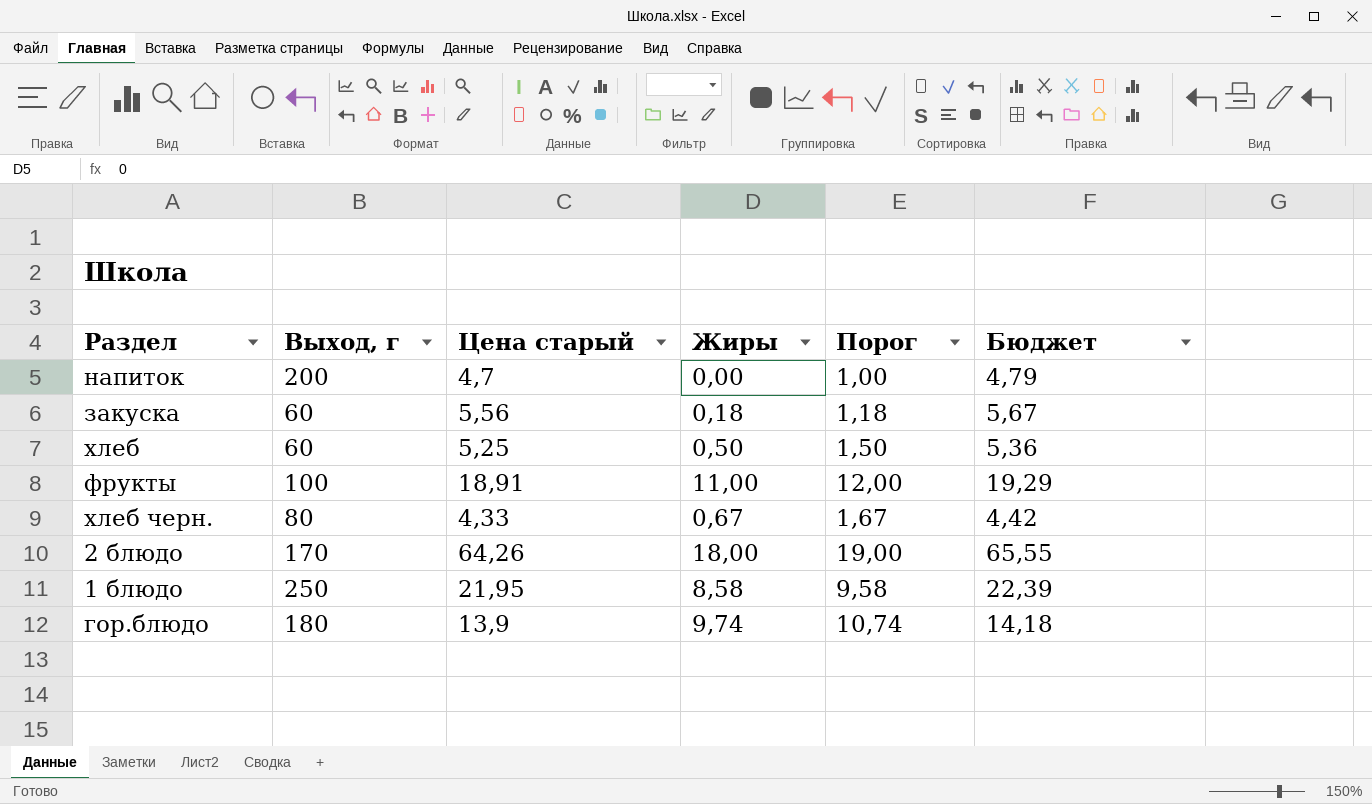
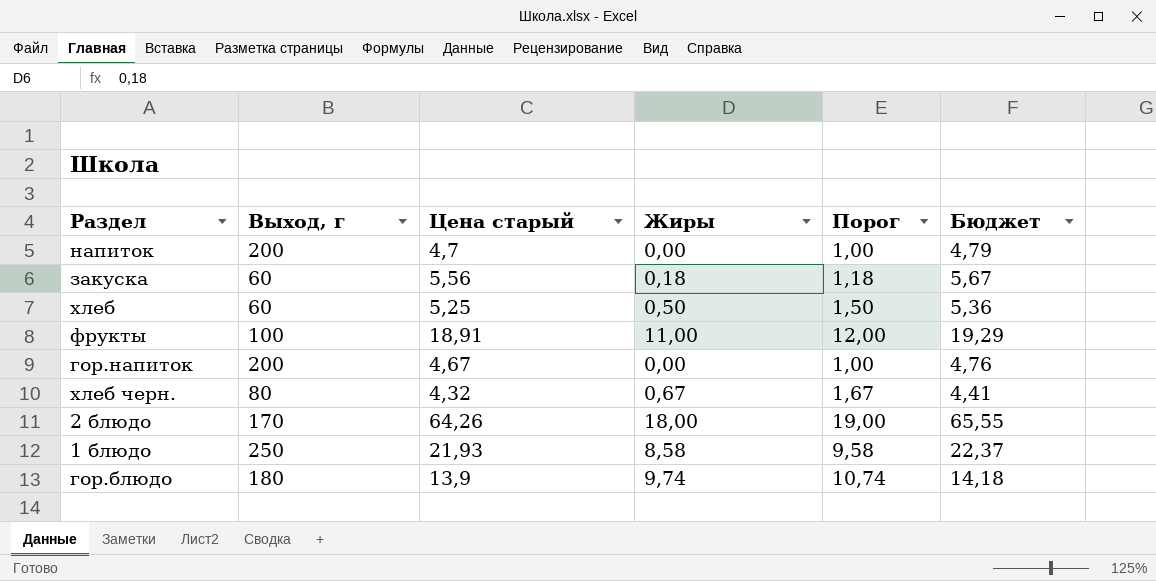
row гор.напиток: none -> 200 | 4,67 | 0,00 | 1,00 | 4,76
хлеб черн. | Цена старый: 4,33 -> 4,32
хлеб черн. | Бюджет: 4,42 -> 4,41
1 блюдо | Цена старый: 21,95 -> 21,93
1 блюдо | Бюджет: 22,39 -> 22,37

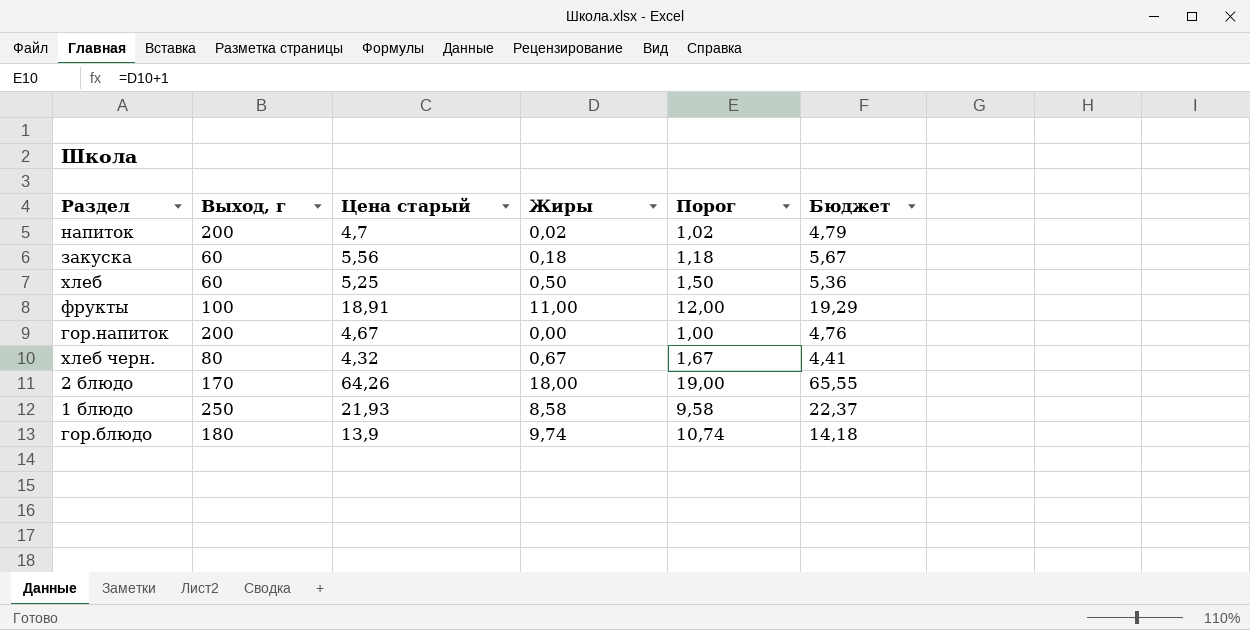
напиток | Жиры: 0,00 -> 0,02
напиток | Порог: 1,00 -> 1,02

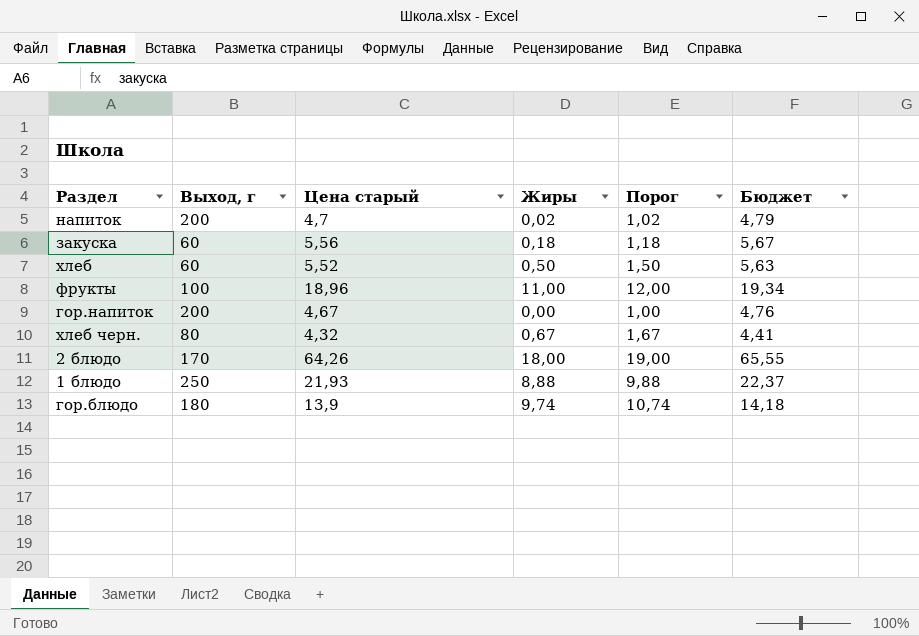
хлеб | Цена старый: 5,25 -> 5,52
хлеб | Бюджет: 5,36 -> 5,63
фрукты | Цена старый: 18,91 -> 18,96
фрукты | Бюджет: 19,29 -> 19,34
1 блюдо | Жиры: 8,58 -> 8,88
1 блюдо | Порог: 9,58 -> 9,88

